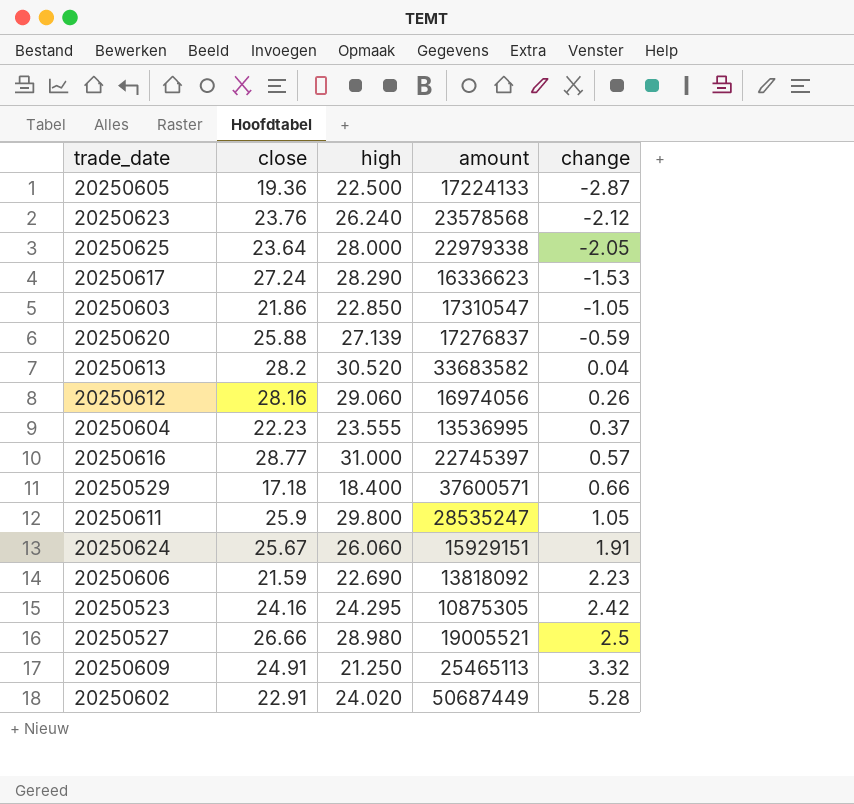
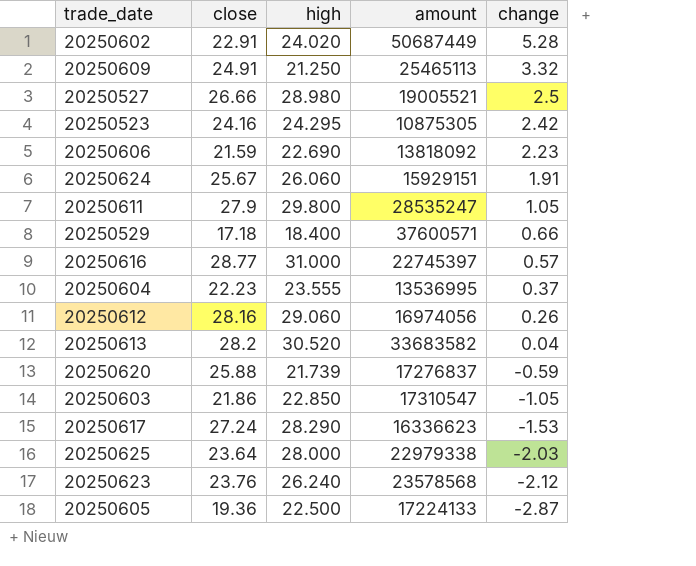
row order: change ascending -> change descending
20250611 | close: 25.9 -> 27.9
20250620 | high: 27.139 -> 21.739
20250625 | change: -2.05 -> -2.03

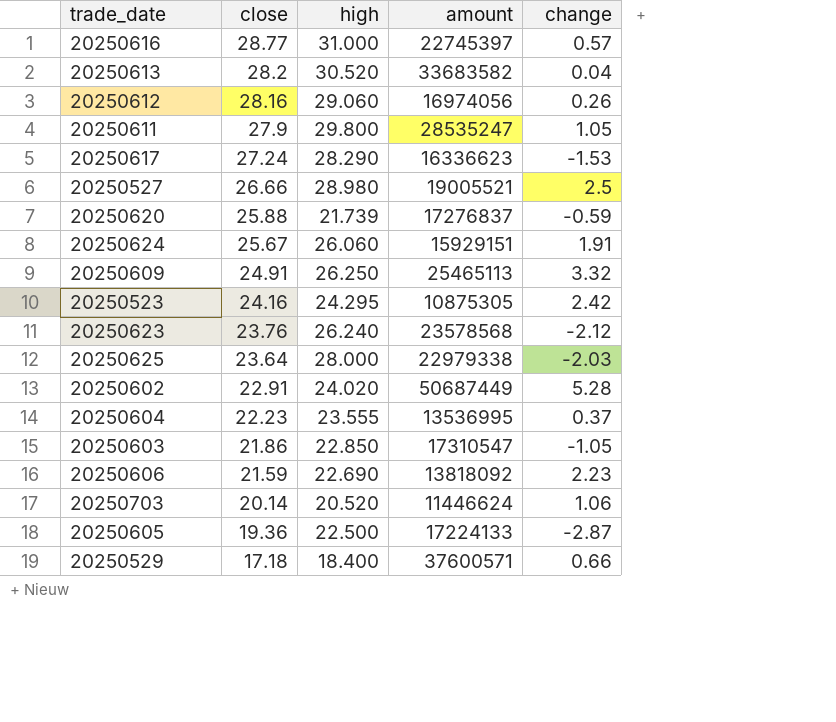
row order: change descending -> close descending
20250609 | high: 21.250 -> 26.250
row 20250703: none -> 20.14 | 20.520 | 11446624 | 1.06

